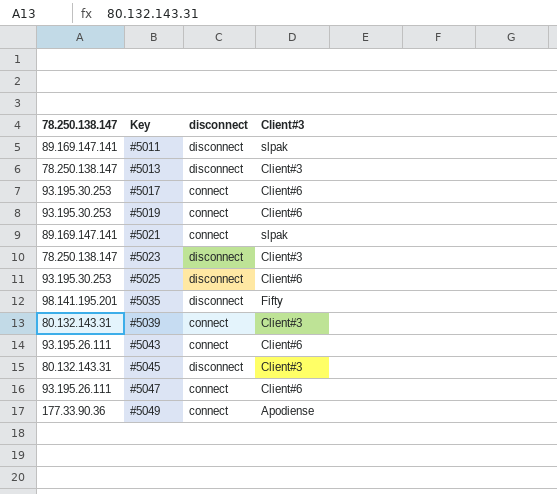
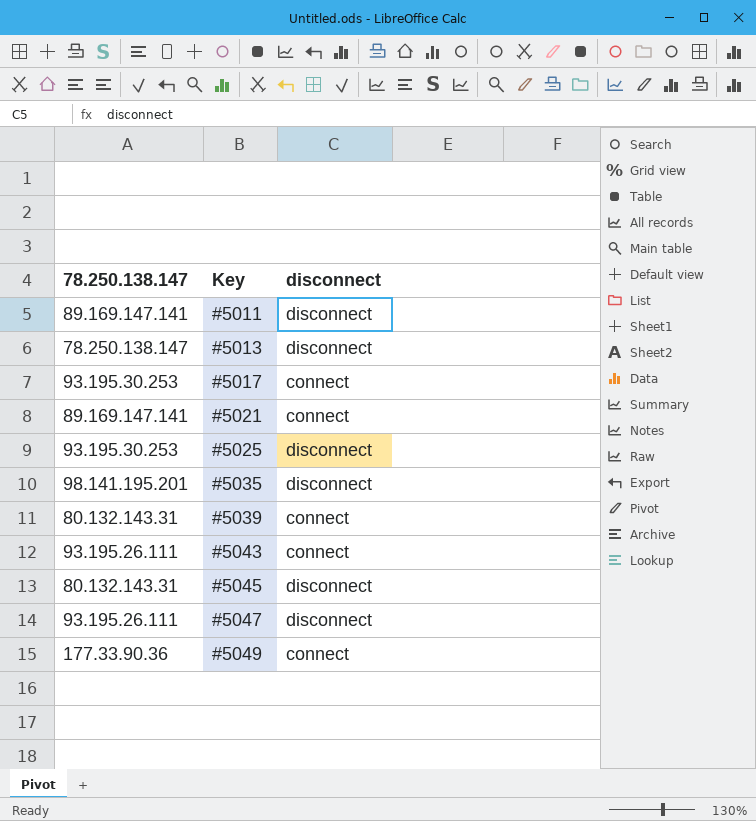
column Client#3 | position: 4 -> none
row #5019: 93.195.30.253 | connect | Client#6 -> none
row #5023: 78.250.138.147 | disconnect | Client#3 -> none
#5047 | disconnect: connect -> disconnect

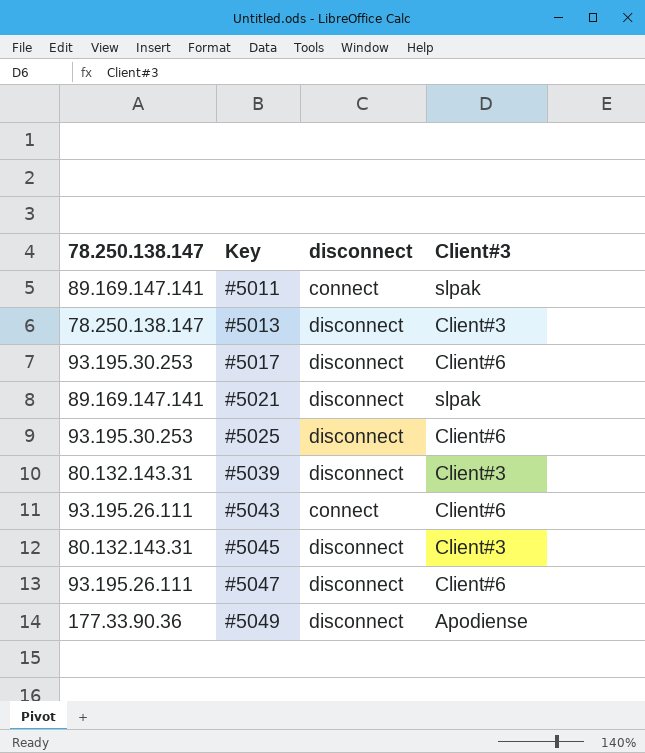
column Client#3 | position: none -> 4
row #5035: 98.141.195.201 | disconnect -> none
#5011 | disconnect: disconnect -> connect
#5017 | disconnect: connect -> disconnect
#5021 | disconnect: connect -> disconnect
#5039 | disconnect: connect -> disconnect
#5049 | disconnect: connect -> disconnect

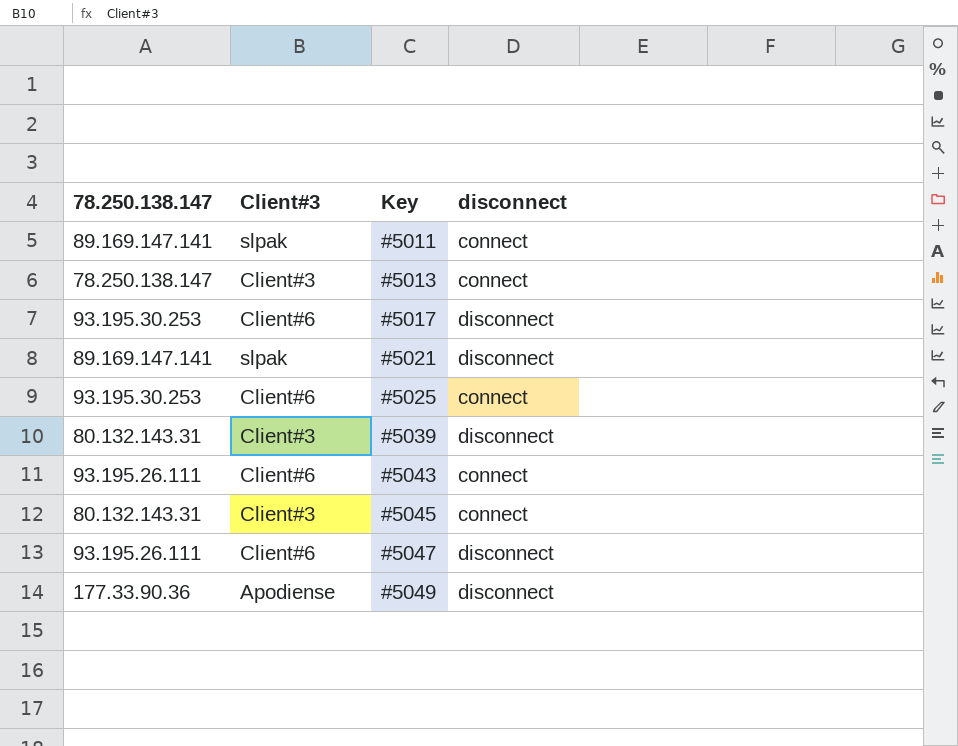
column Client#3 | position: 4 -> 2
#5013 | disconnect: disconnect -> connect
#5025 | disconnect: disconnect -> connect
#5045 | disconnect: disconnect -> connect

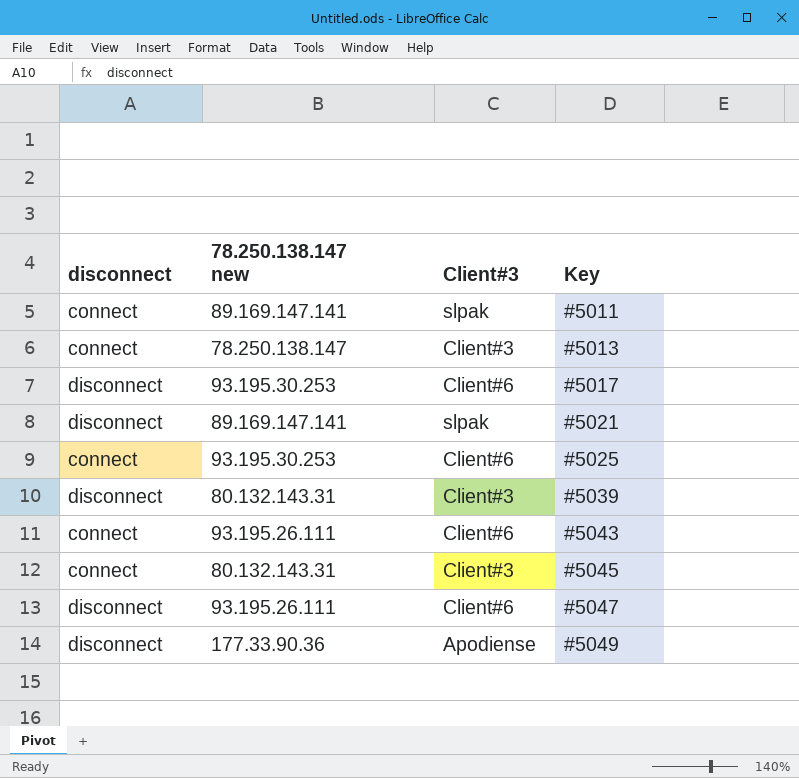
column disconnect | position: 4 -> 1
column name: 78.250.138.147 -> 78.250.138.147 new

